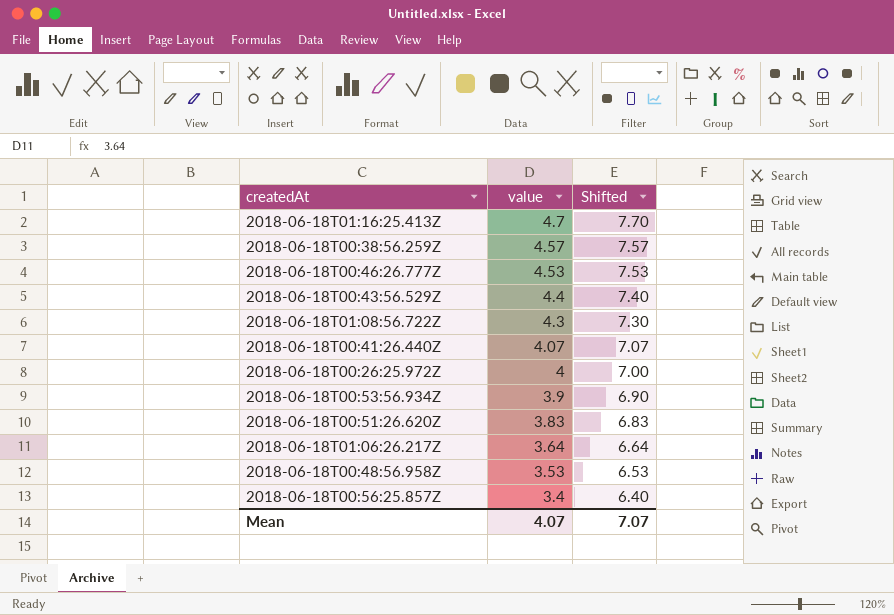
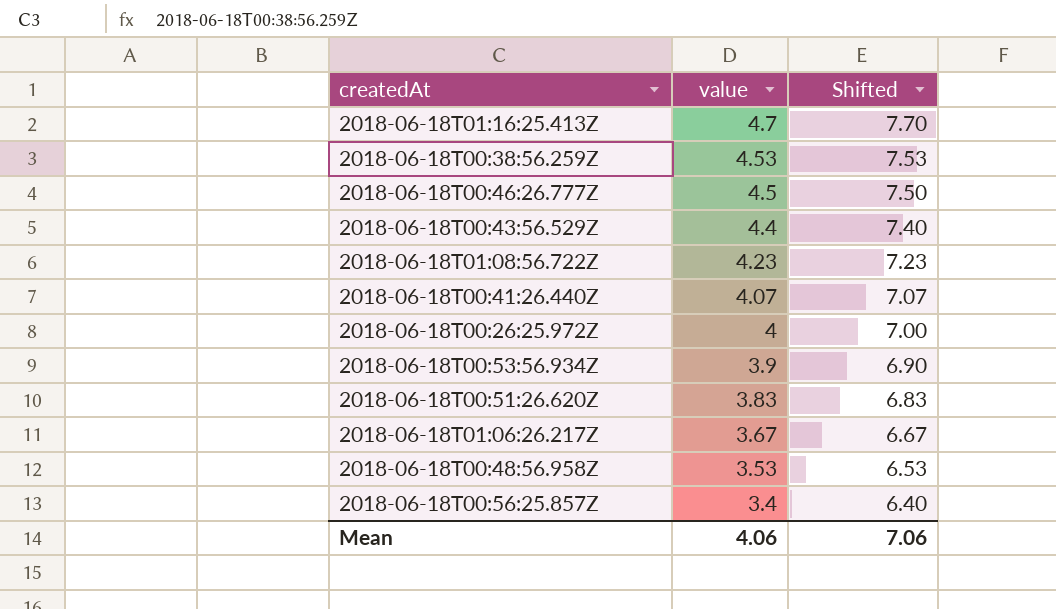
2018-06-18T00:38:56.259Z | value: 4.57 -> 4.53
2018-06-18T00:38:56.259Z | Shifted: 7.57 -> 7.53
2018-06-18T00:46:26.777Z | value: 4.53 -> 4.5
2018-06-18T00:46:26.777Z | Shifted: 7.53 -> 7.50
2018-06-18T01:08:56.722Z | value: 4.3 -> 4.23
2018-06-18T01:08:56.722Z | Shifted: 7.30 -> 7.23
2018-06-18T01:06:26.217Z | value: 3.64 -> 3.67
2018-06-18T01:06:26.217Z | Shifted: 6.64 -> 6.67
Mean | value: 4.07 -> 4.06
Mean | Shifted: 7.07 -> 7.06

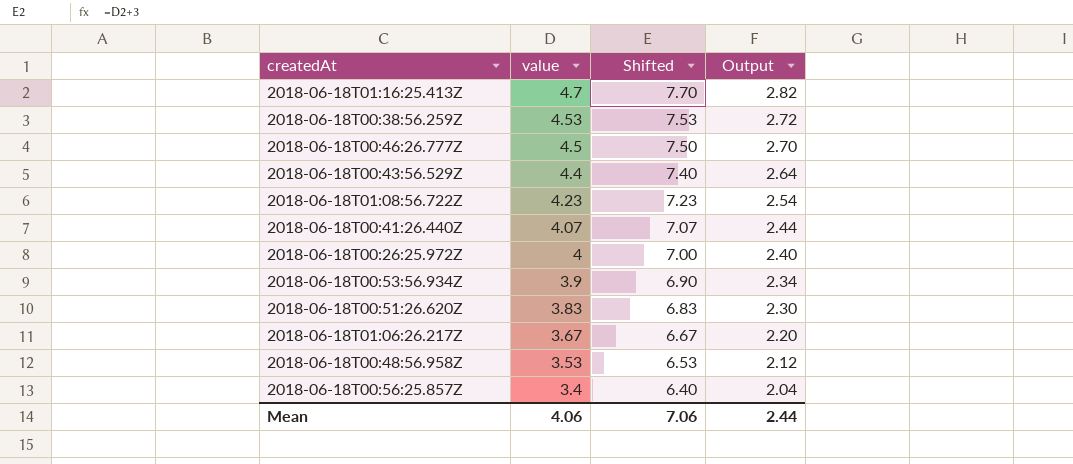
column Output | formula: none -> [value] * 0.6

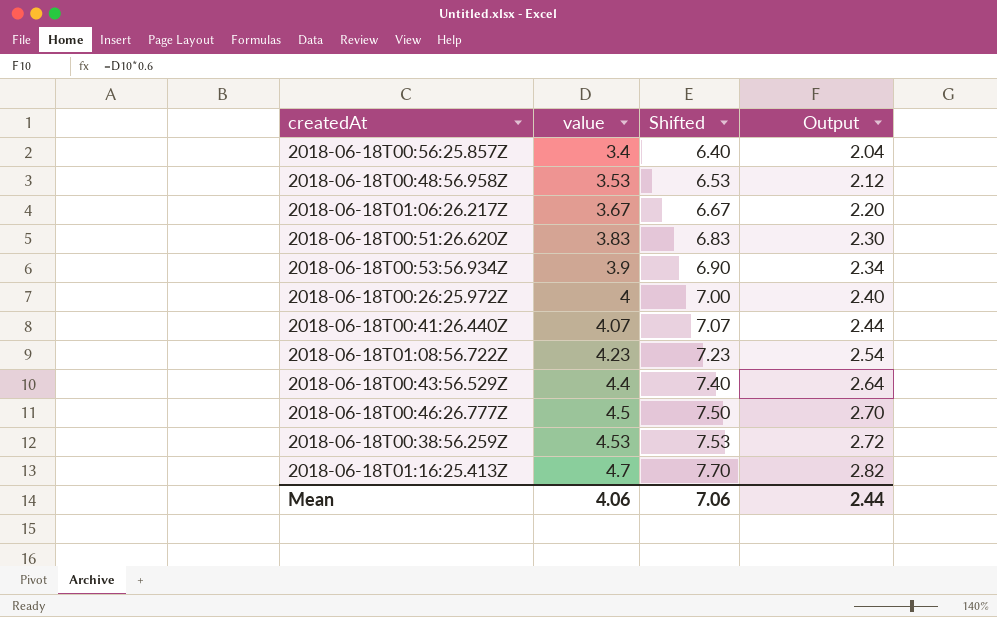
row order: value descending -> value ascending

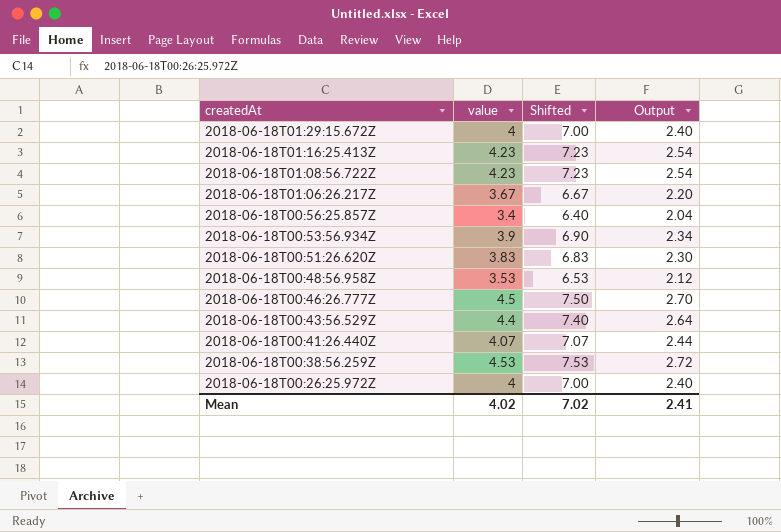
row order: value ascending -> createdAt descending
row 2018-06-18T01:29:15.672Z: none -> 4 | 7.00 | 2.40
2018-06-18T01:16:25.413Z | value: 4.7 -> 4.23
2018-06-18T01:16:25.413Z | Shifted: 7.70 -> 7.23
2018-06-18T01:16:25.413Z | Output: 2.82 -> 2.54
Mean | value: 4.06 -> 4.02
Mean | Shifted: 7.06 -> 7.02
Mean | Output: 2.44 -> 2.41

